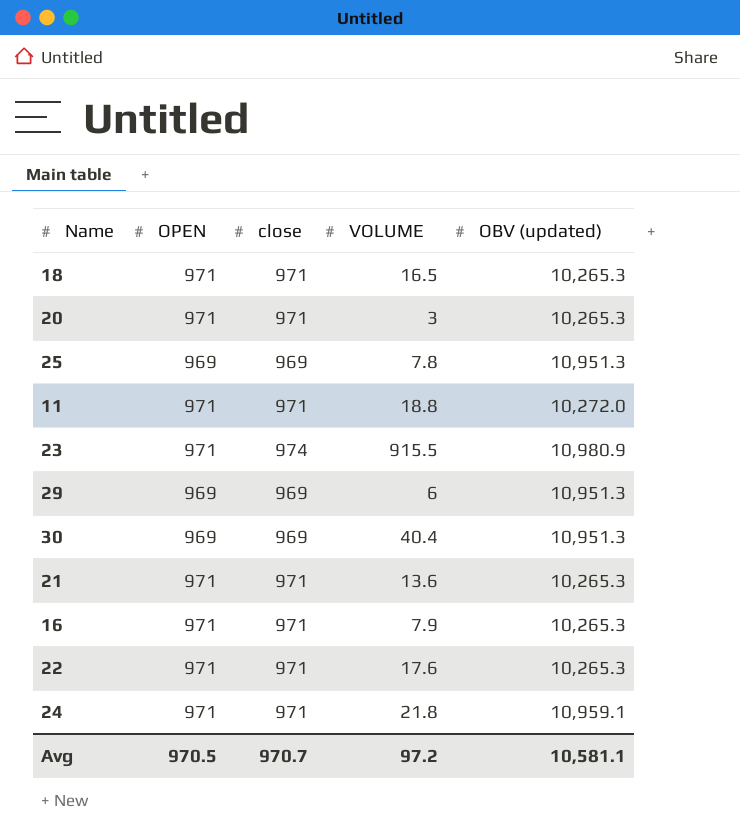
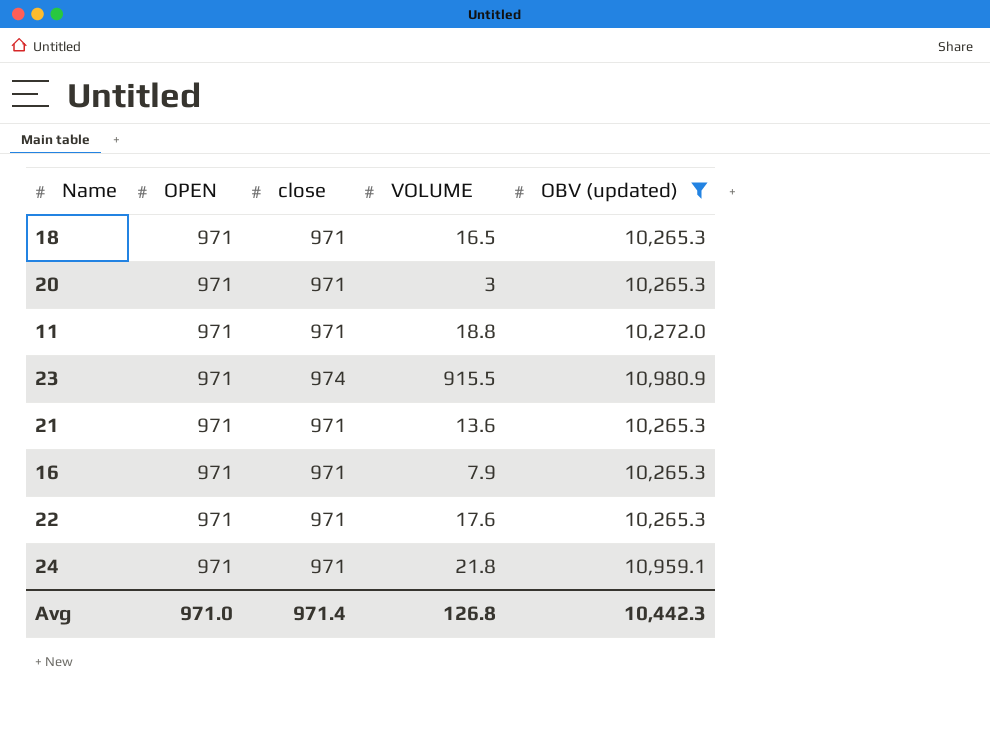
filter: none -> OBV (updated) != 10,951.3
Avg | OPEN: 970.5 -> 971.0
Avg | close: 970.7 -> 971.4
Avg | VOLUME: 97.2 -> 126.8
Avg | OBV (updated): 10,581.1 -> 10,442.3

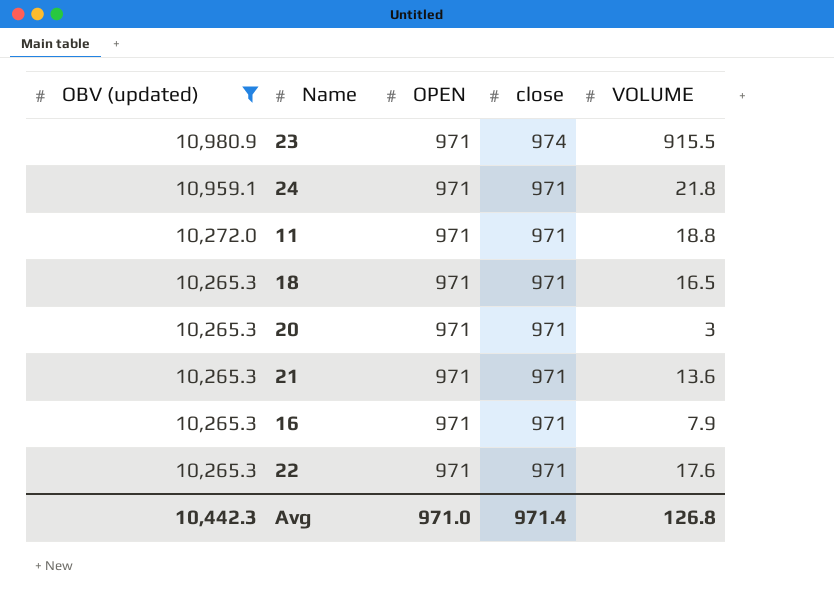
row order: none -> OBV (updated) descending
column OBV (updated) | position: 5 -> 1

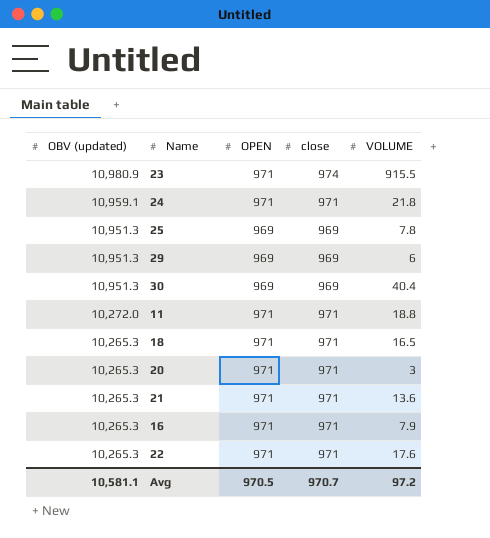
filter: OBV (updated) != 10,951.3 -> none
Avg | OBV (updated): 10,442.3 -> 10,581.1
Avg | OPEN: 971.0 -> 970.5
Avg | close: 971.4 -> 970.7
Avg | VOLUME: 126.8 -> 97.2

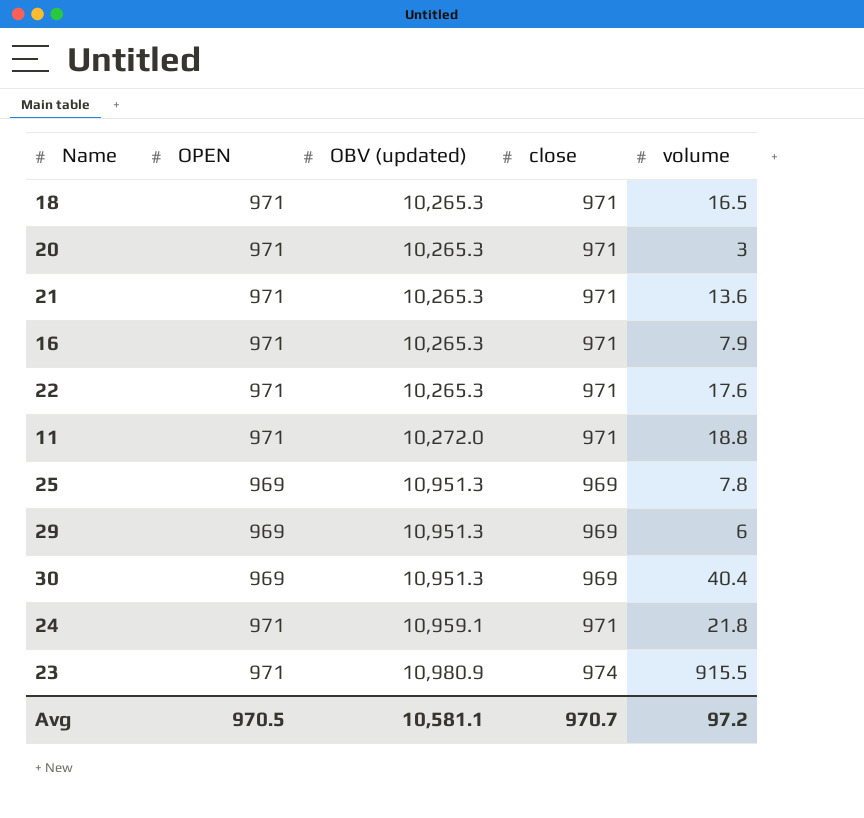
row order: OBV (updated) descending -> OBV (updated) ascending
column OBV (updated) | position: 1 -> 3
column name: VOLUME -> volume

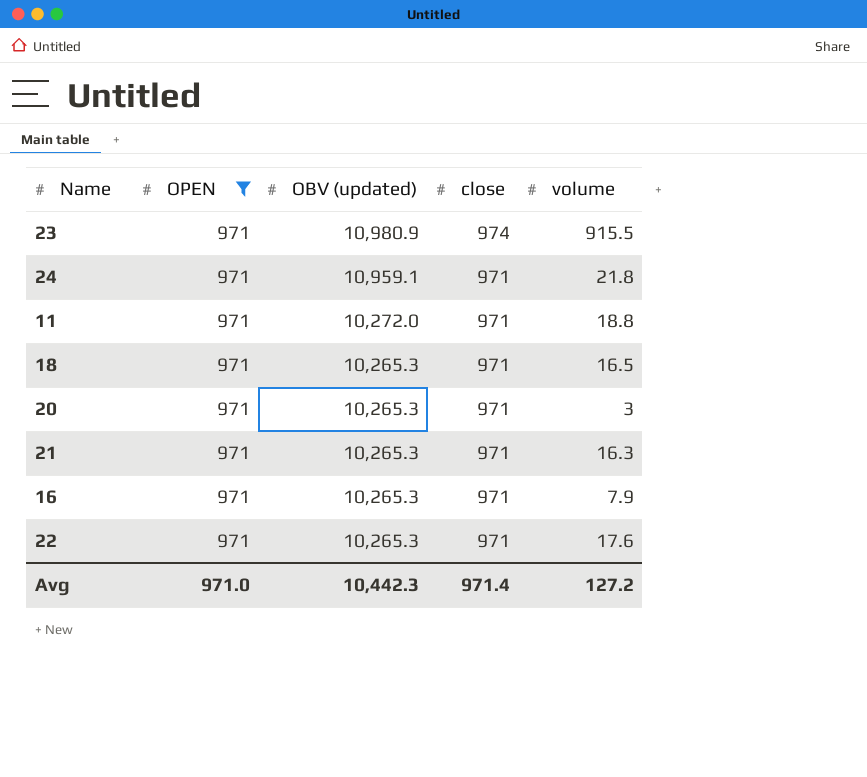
filter: none -> OPEN = 971
row order: OBV (updated) ascending -> OBV (updated) descending
21 | volume: 13.6 -> 16.3
Avg | OPEN: 970.5 -> 971.0
Avg | OBV (updated): 10,581.1 -> 10,442.3
Avg | close: 970.7 -> 971.4
Avg | volume: 97.2 -> 127.2

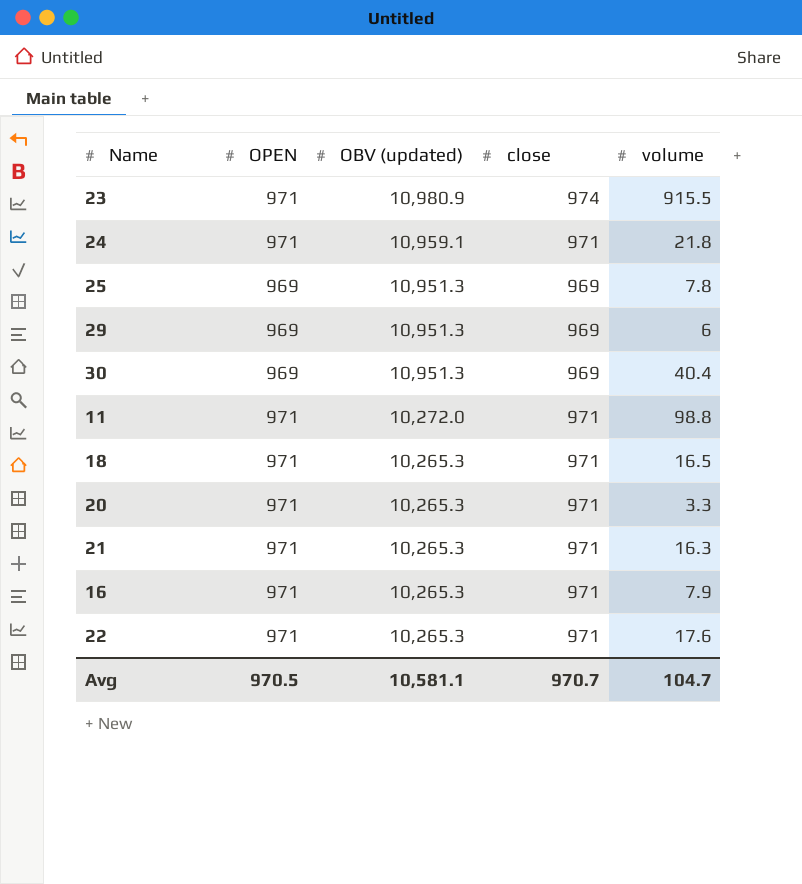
filter: OPEN = 971 -> none
11 | volume: 18.8 -> 98.8
20 | volume: 3 -> 3.3
Avg | OPEN: 971.0 -> 970.5
Avg | OBV (updated): 10,442.3 -> 10,581.1
Avg | close: 971.4 -> 970.7
Avg | volume: 127.2 -> 104.7

